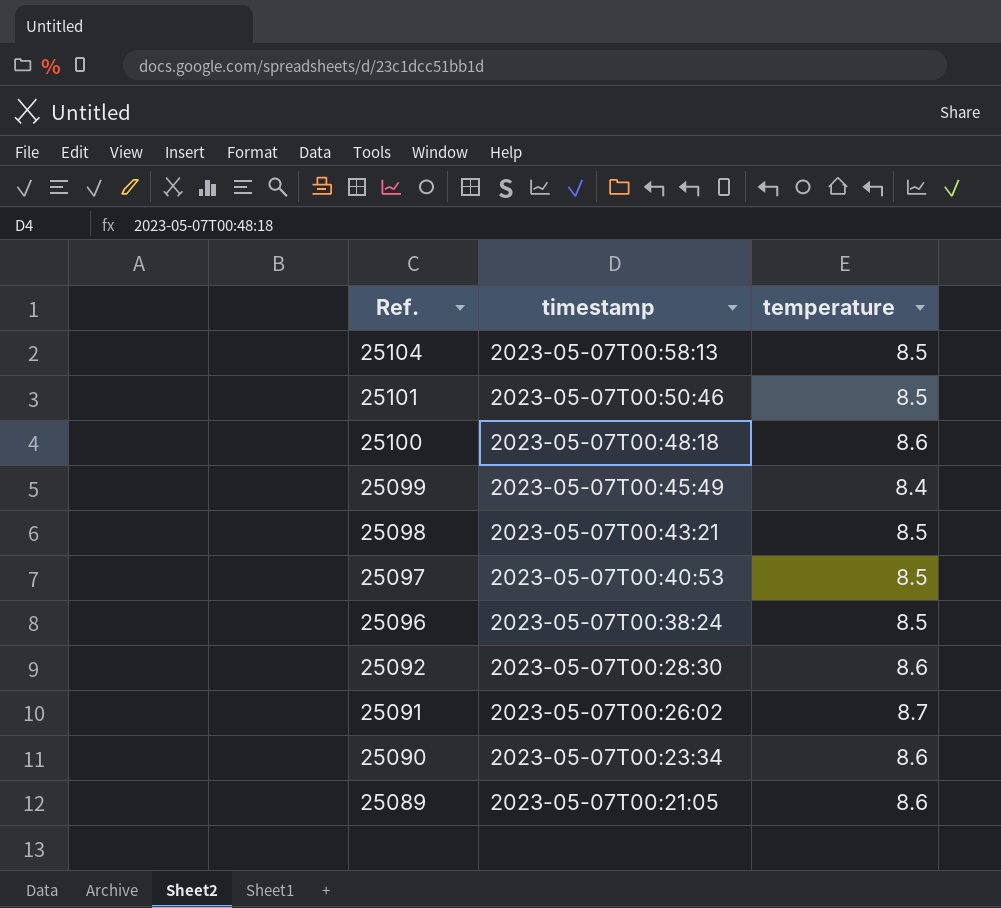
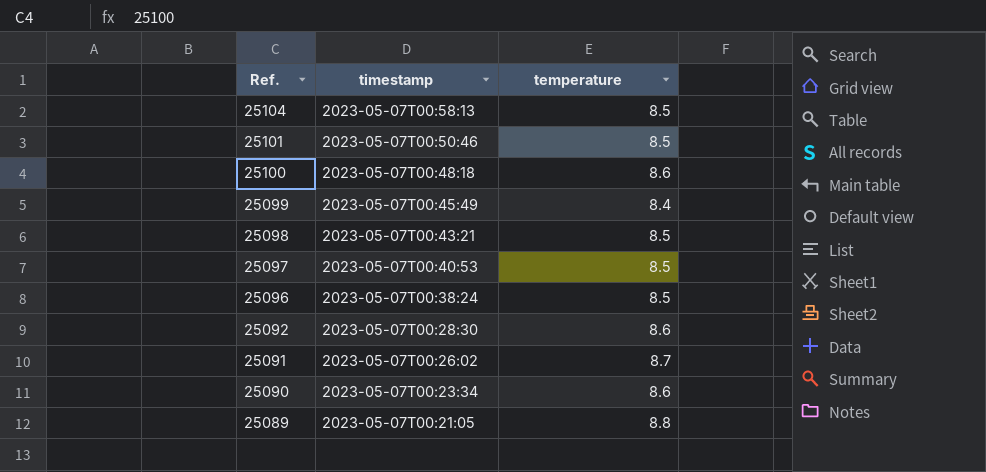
25089 | temperature: 8.6 -> 8.8

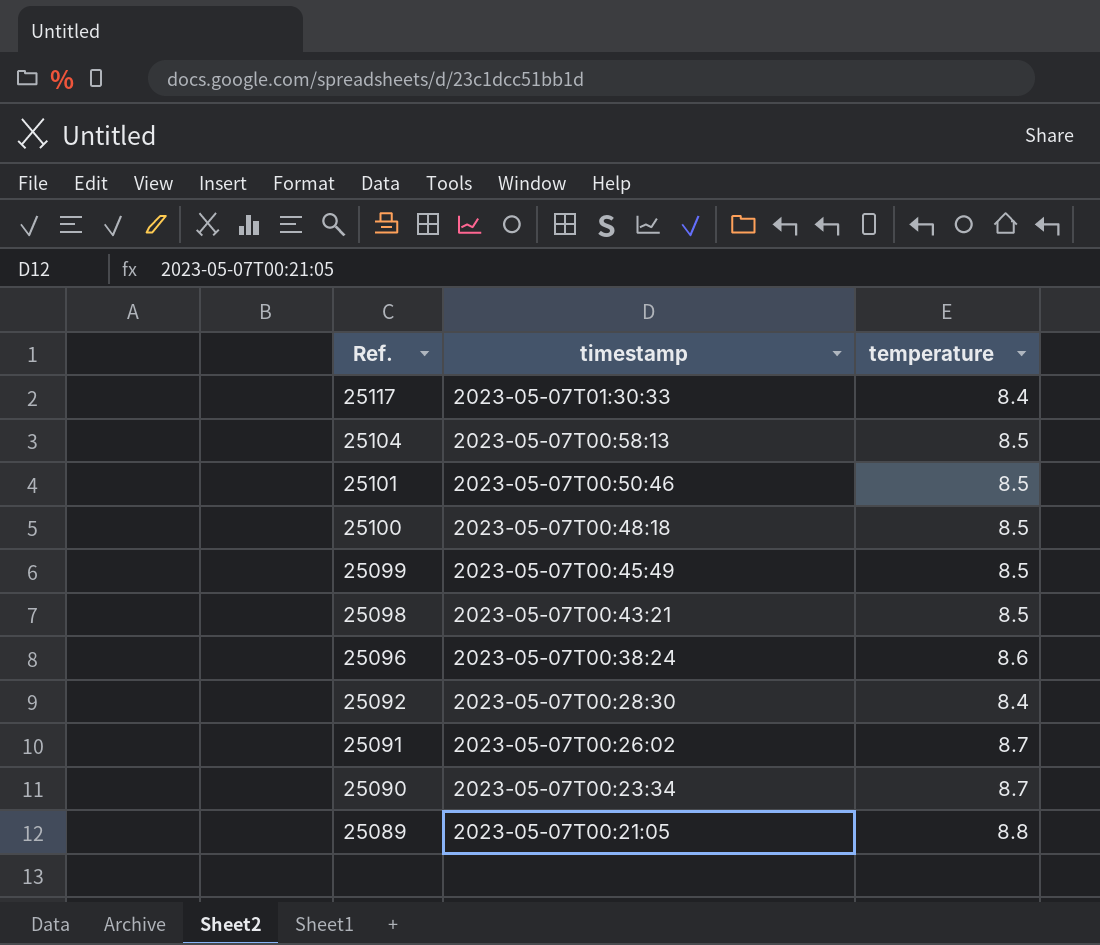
row 25097: 2023-05-07T00:40:53 | 8.5 -> none
row 25117: none -> 2023-05-07T01:30:33 | 8.4
25100 | temperature: 8.6 -> 8.5
25099 | temperature: 8.4 -> 8.5
25096 | temperature: 8.5 -> 8.6
25092 | temperature: 8.6 -> 8.4
25090 | temperature: 8.6 -> 8.7

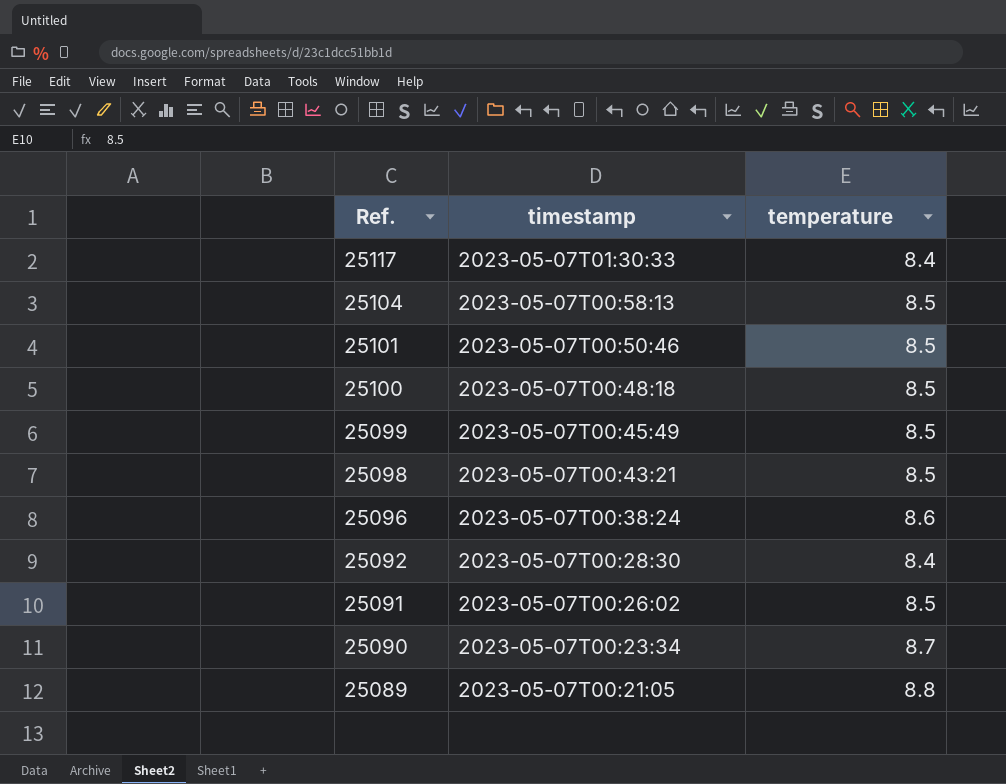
25091 | temperature: 8.7 -> 8.5

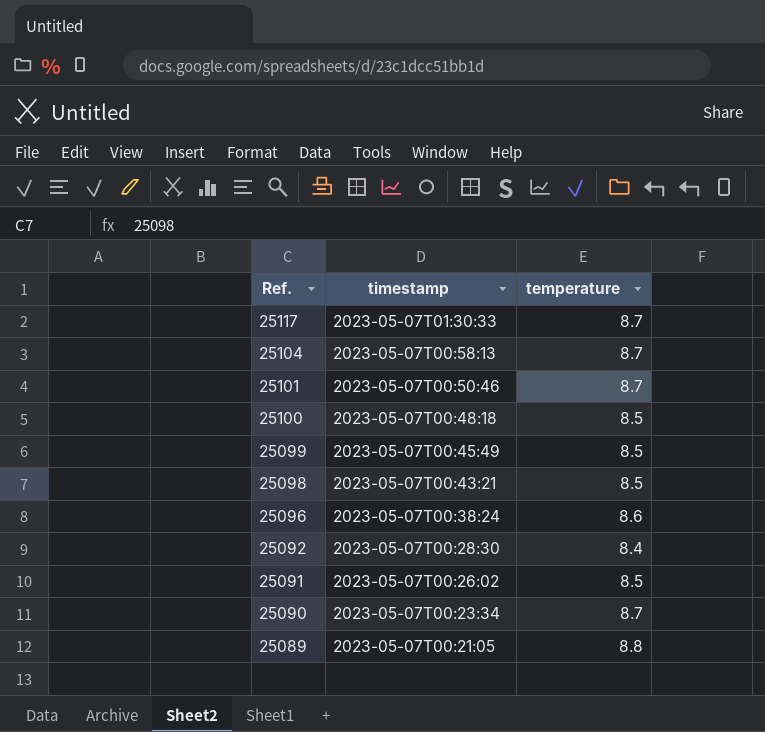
25117 | temperature: 8.4 -> 8.7
25104 | temperature: 8.5 -> 8.7
25101 | temperature: 8.5 -> 8.7

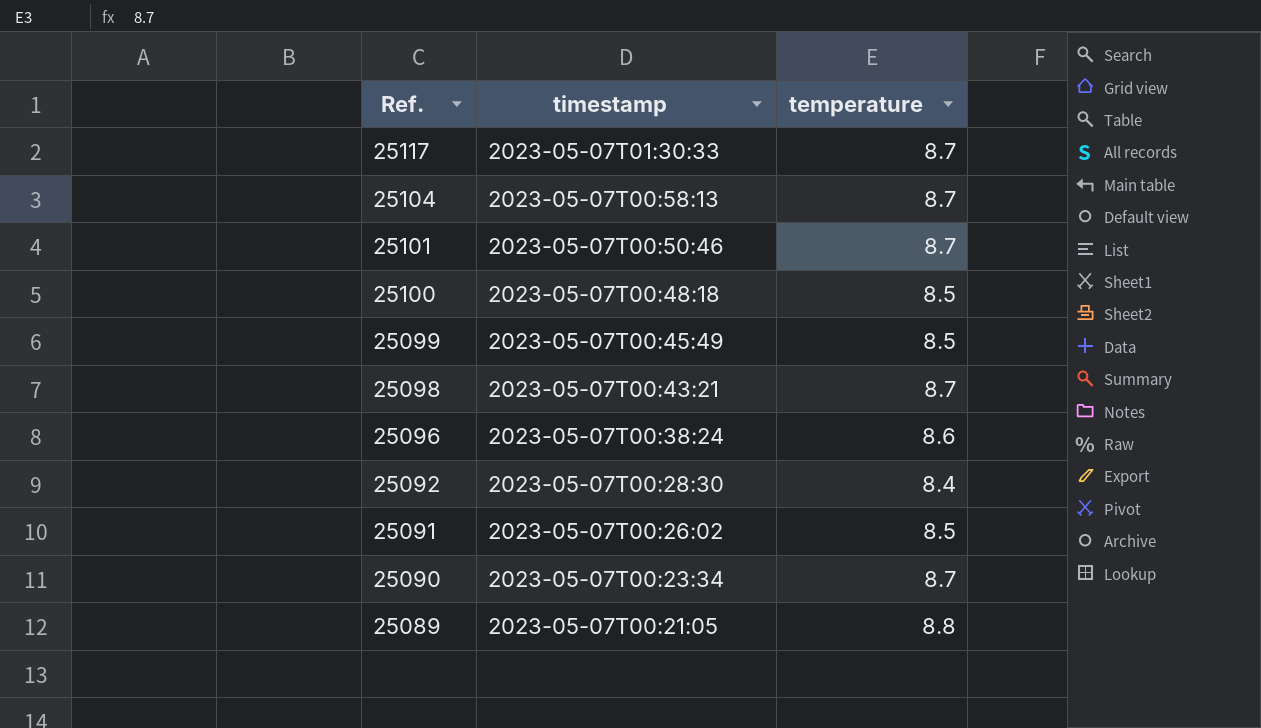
25098 | temperature: 8.5 -> 8.7

